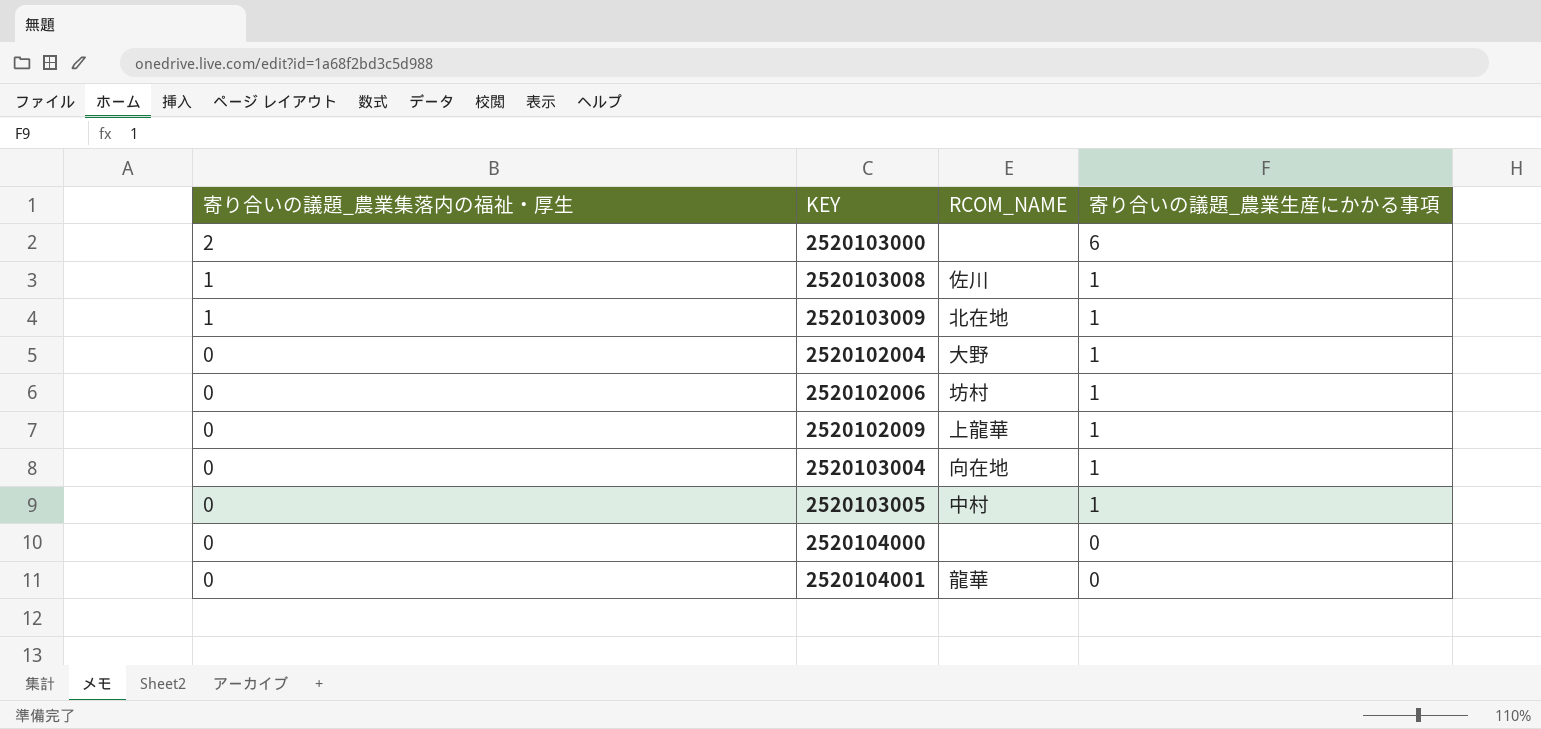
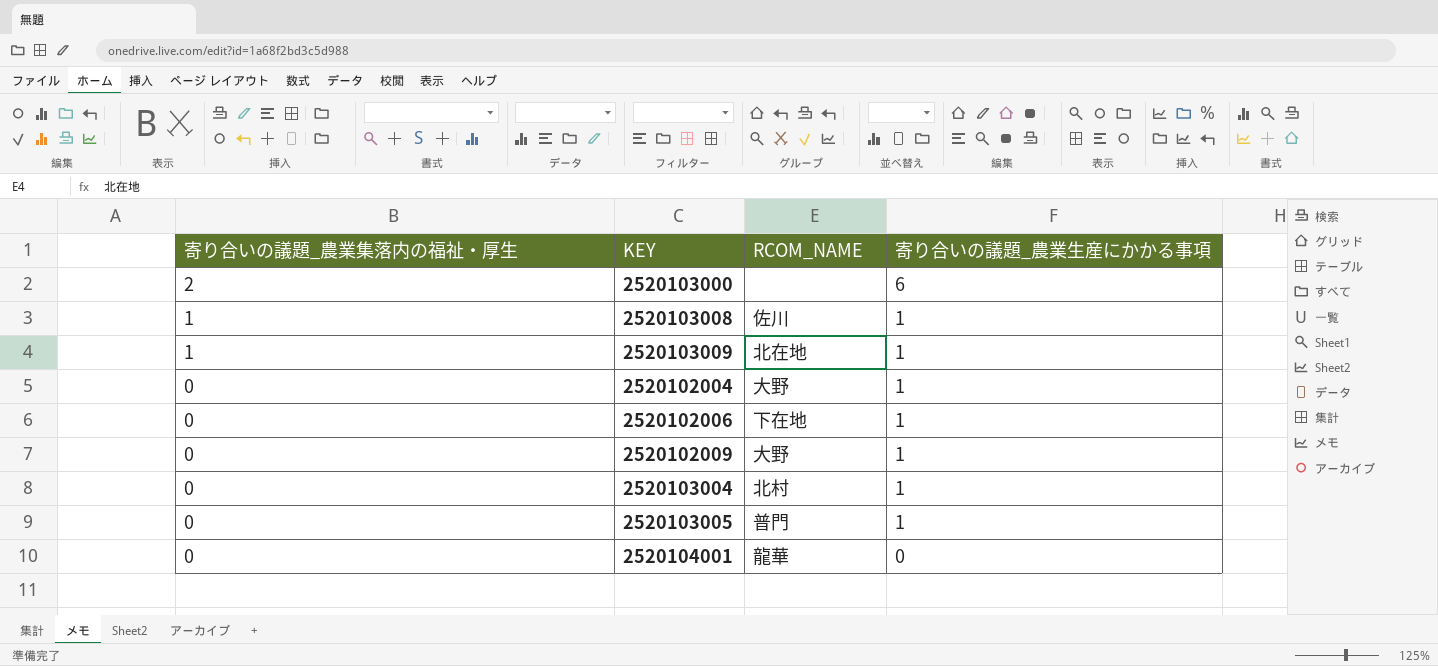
row 2520104000: 0 | none | 0 -> none
2520102006 | RCOM_NAME: 坊村 -> 下在地
2520102009 | RCOM_NAME: 上龍華 -> 大野
2520103004 | RCOM_NAME: 向在地 -> 北村
2520103005 | RCOM_NAME: 中村 -> 普門

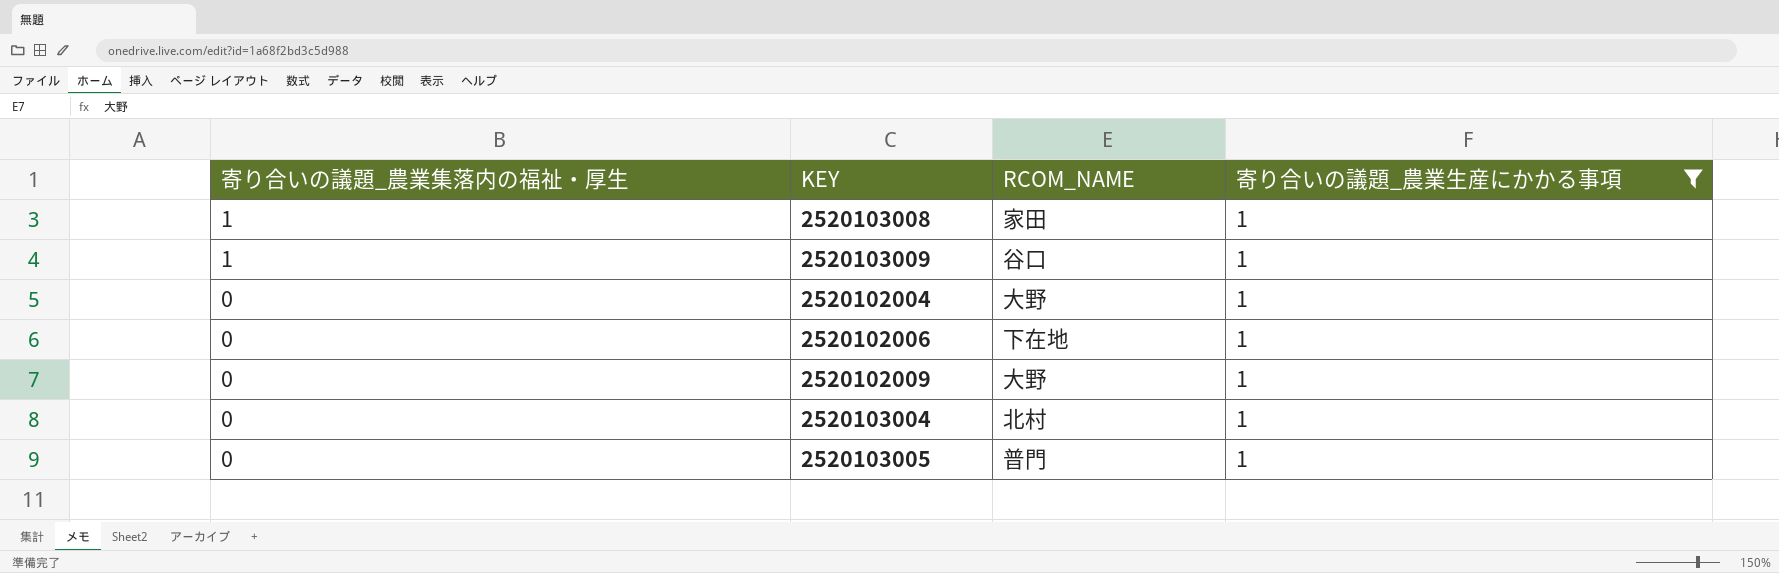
filter: none -> 寄り合いの議題_農業生産にかかる事項 = 1
2520103008 | RCOM_NAME: 佐川 -> 家田
2520103009 | RCOM_NAME: 北在地 -> 谷口

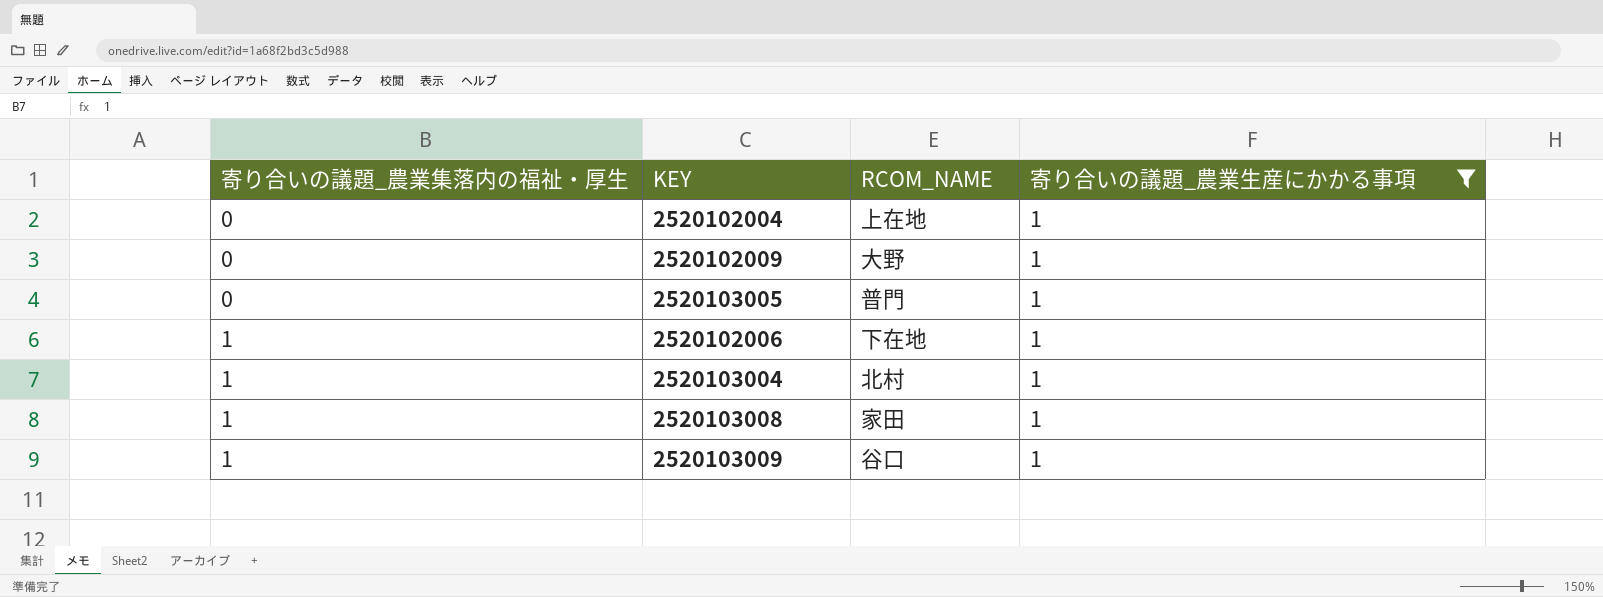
row order: 寄り合いの議題_農業集落内の福祉・厚生 descending -> 寄り合いの議題_農業集落内の福祉・厚生 ascending
2520102004 | RCOM_NAME: 大野 -> 上在地
2520102006 | 寄り合いの議題_農業集落内の福祉・厚生: 0 -> 1
2520103004 | 寄り合いの議題_農業集落内の福祉・厚生: 0 -> 1

